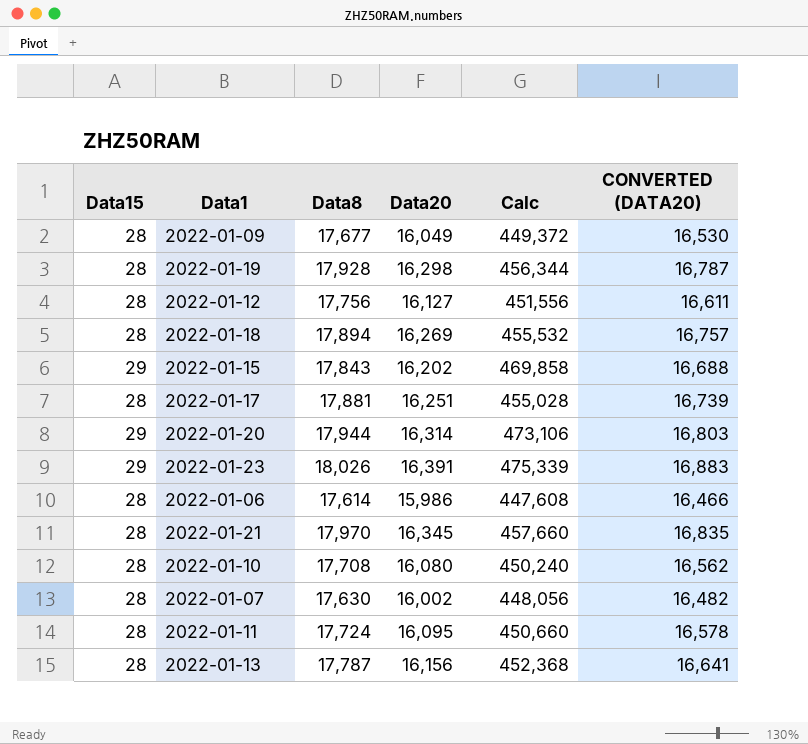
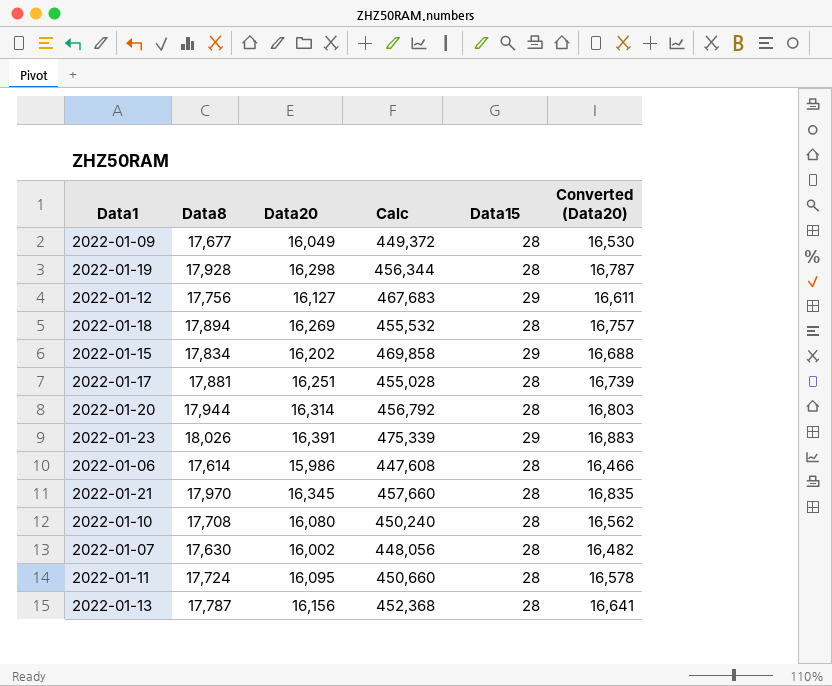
column Data15 | position: 1 -> 5
column name: CONVERTED (DATA20) -> Converted (Data20)
2022-01-12 | Calc: 451,556 -> 467,683
2022-01-12 | Data15: 28 -> 29
2022-01-15 | Data8: 17,843 -> 17,834
2022-01-20 | Calc: 473,106 -> 456,792
2022-01-20 | Data15: 29 -> 28

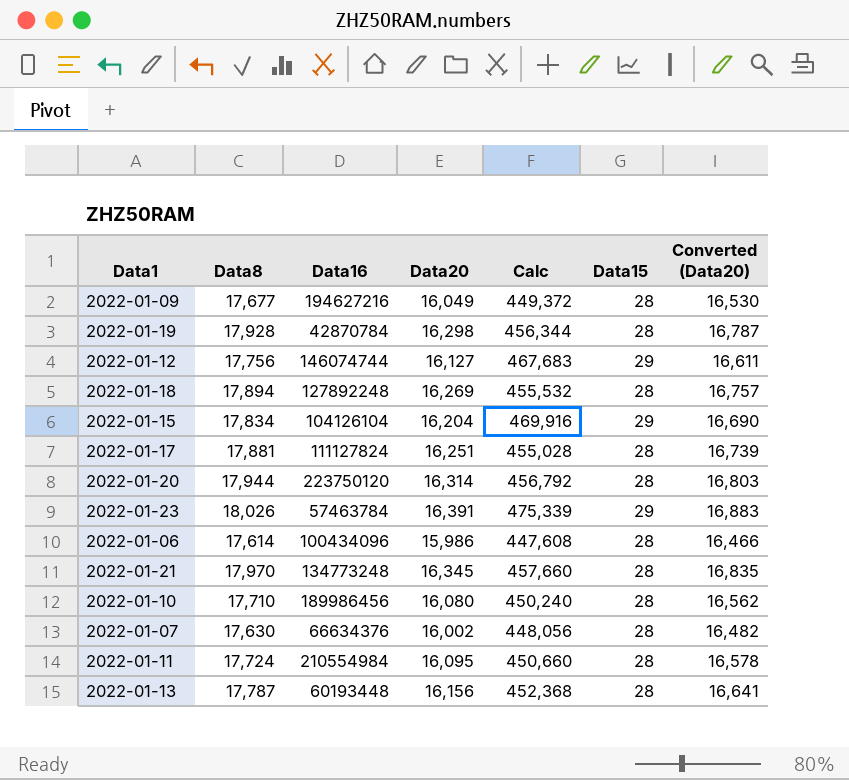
column Data16 | position: none -> 3
2022-01-15 | Data20: 16,202 -> 16,204
2022-01-15 | Calc: 469,858 -> 469,916
2022-01-15 | Converted (Data20): 16,688 -> 16,690
2022-01-10 | Data8: 17,708 -> 17,710

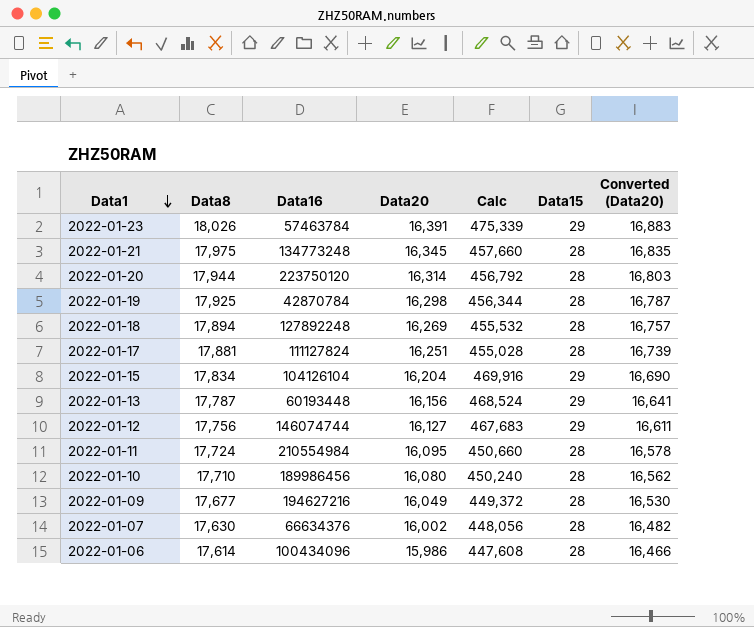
row order: none -> Data1 descending
2022-01-21 | Data8: 17,970 -> 17,975
2022-01-19 | Data8: 17,928 -> 17,925
2022-01-13 | Calc: 452,368 -> 468,524
2022-01-13 | Data15: 28 -> 29

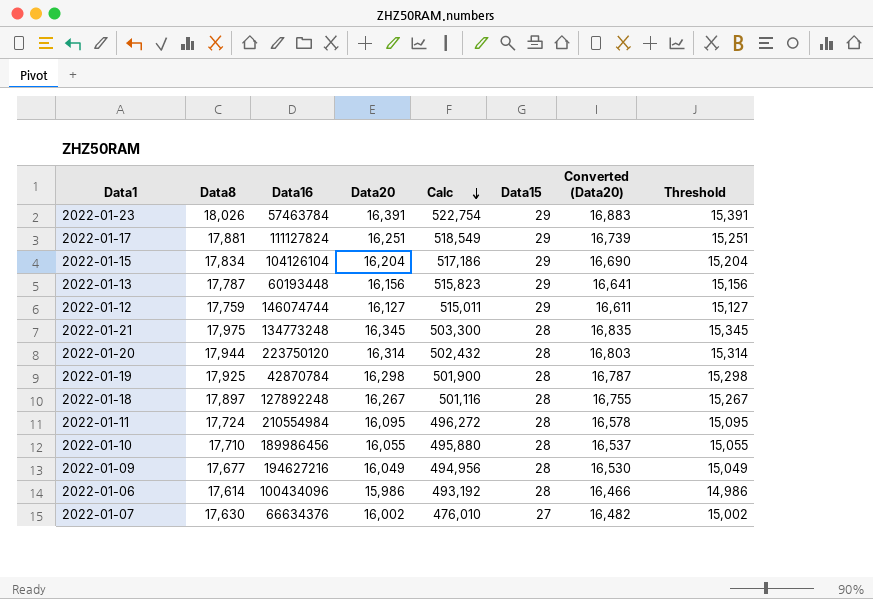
row order: Data1 descending -> Calc descending
column Calc | formula: [Data20] * [Data15] -> [Data8] * [Data15]
column Threshold | formula: none -> [Data20] - 1000
2022-01-17 | Data15: 28 -> 29
2022-01-12 | Data8: 17,756 -> 17,759
2022-01-18 | Data8: 17,894 -> 17,897
2022-01-18 | Data20: 16,269 -> 16,267
2022-01-18 | Converted (Data20): 16,757 -> 16,755
2022-01-10 | Data20: 16,080 -> 16,055
2022-01-10 | Converted (Data20): 16,562 -> 16,537
2022-01-07 | Data15: 28 -> 27

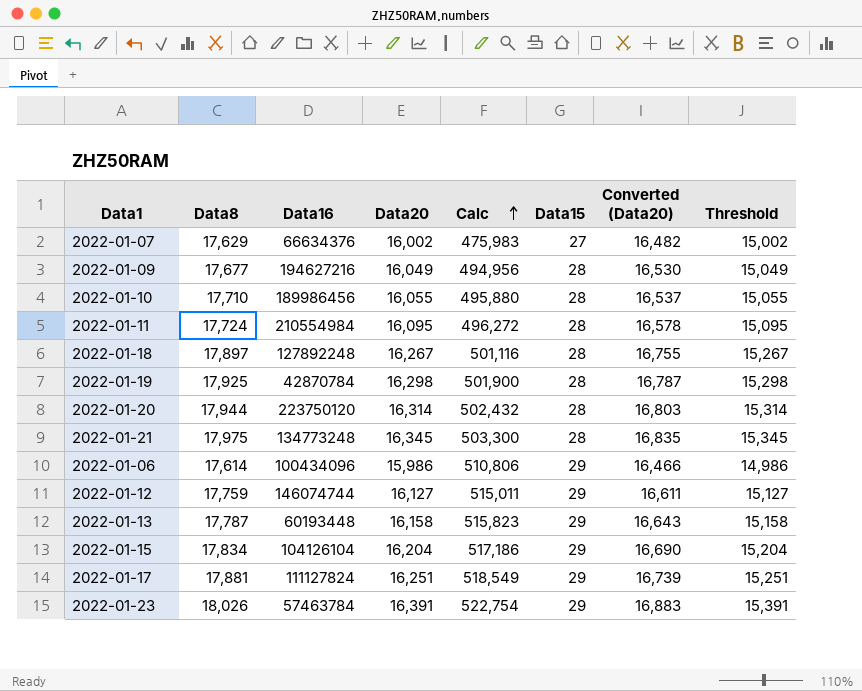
row order: Calc descending -> Calc ascending
2022-01-07 | Data8: 17,630 -> 17,629
2022-01-07 | Calc: 476,010 -> 475,983
2022-01-06 | Calc: 493,192 -> 510,806
2022-01-06 | Data15: 28 -> 29
2022-01-13 | Data20: 16,156 -> 16,158
2022-01-13 | Converted (Data20): 16,641 -> 16,643
2022-01-13 | Threshold: 15,156 -> 15,158

